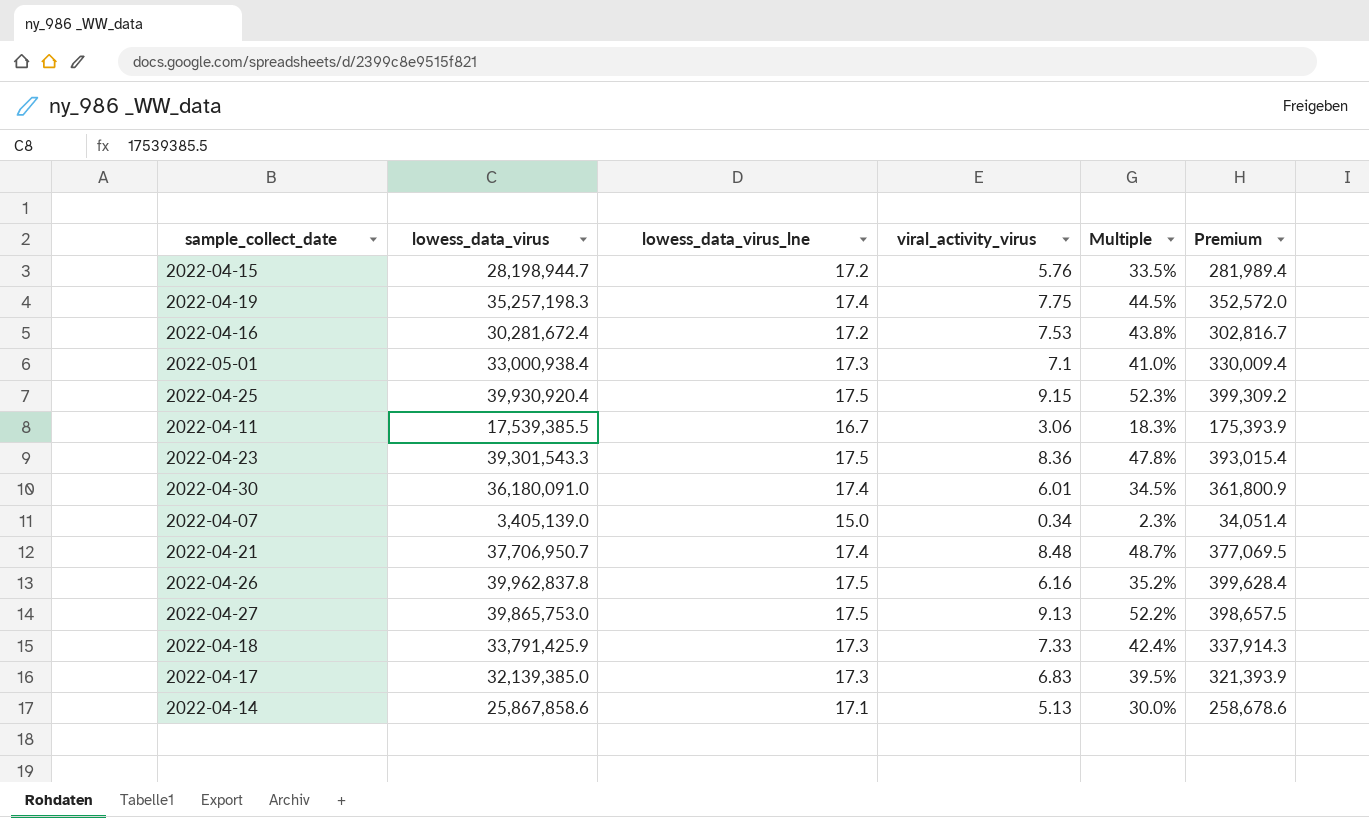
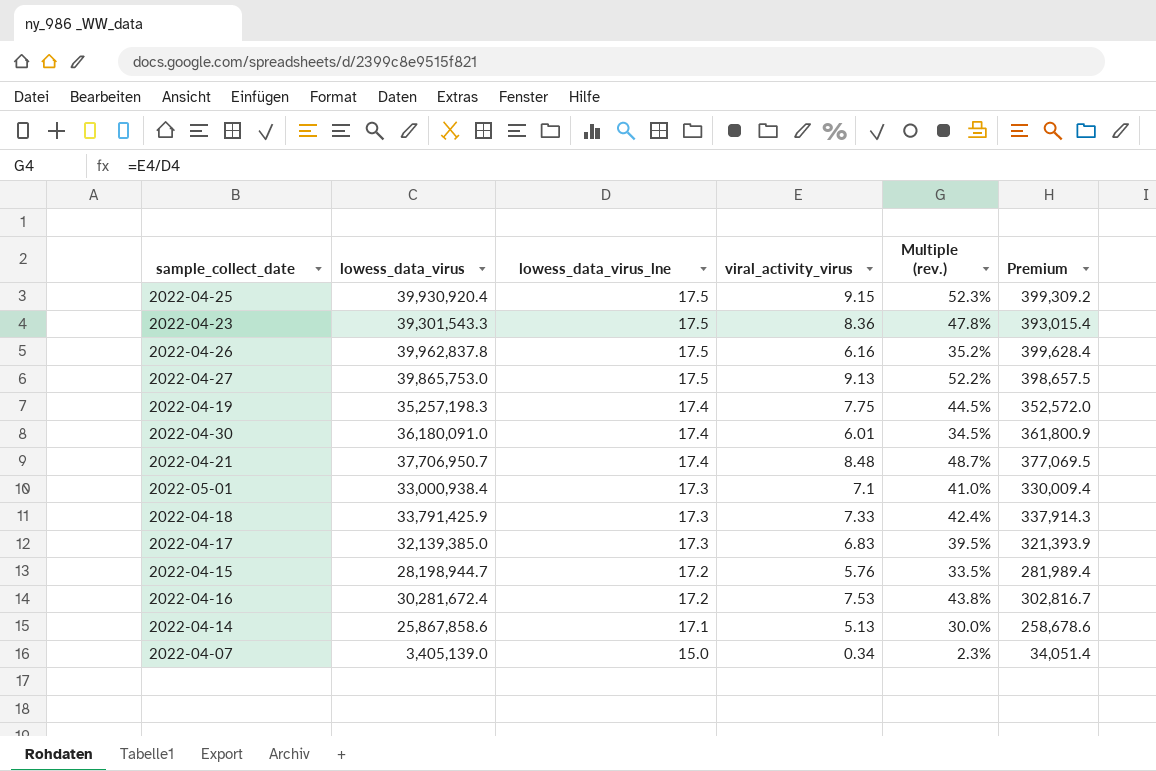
row order: none -> lowess_data_virus_lne descending
column name: Multiple -> Multiple (rev.)
row 2022-04-11: 17,539,385.5 | 16.7 | 3.06 | 18.3% | 175,393.9 -> none

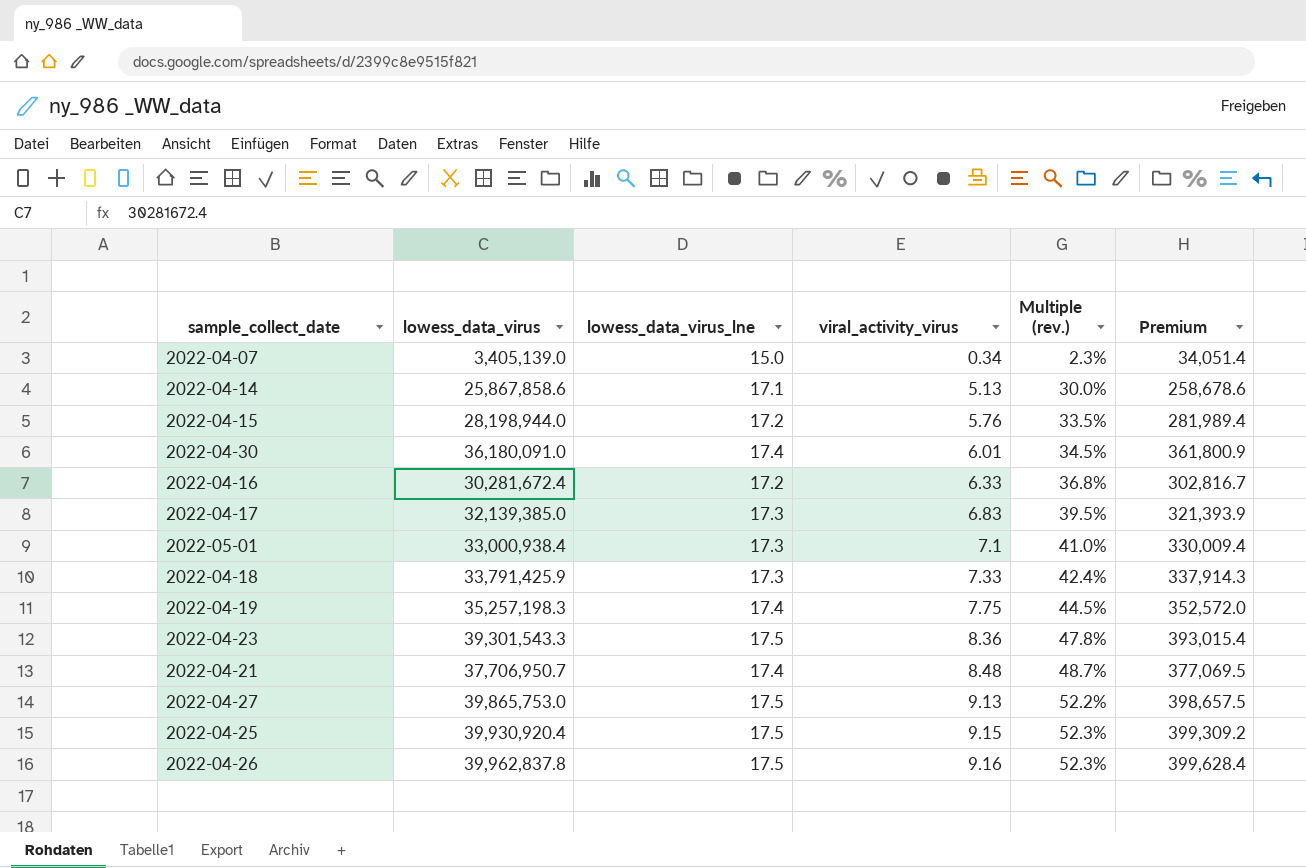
row order: lowess_data_virus_lne descending -> viral_activity_virus ascending
2022-04-15 | lowess_data_virus: 28,198,944.7 -> 28,198,944.0
2022-04-16 | viral_activity_virus: 7.53 -> 6.33
2022-04-16 | Multiple (rev.): 43.8% -> 36.8%
2022-04-26 | viral_activity_virus: 6.16 -> 9.16
2022-04-26 | Multiple (rev.): 35.2% -> 52.3%

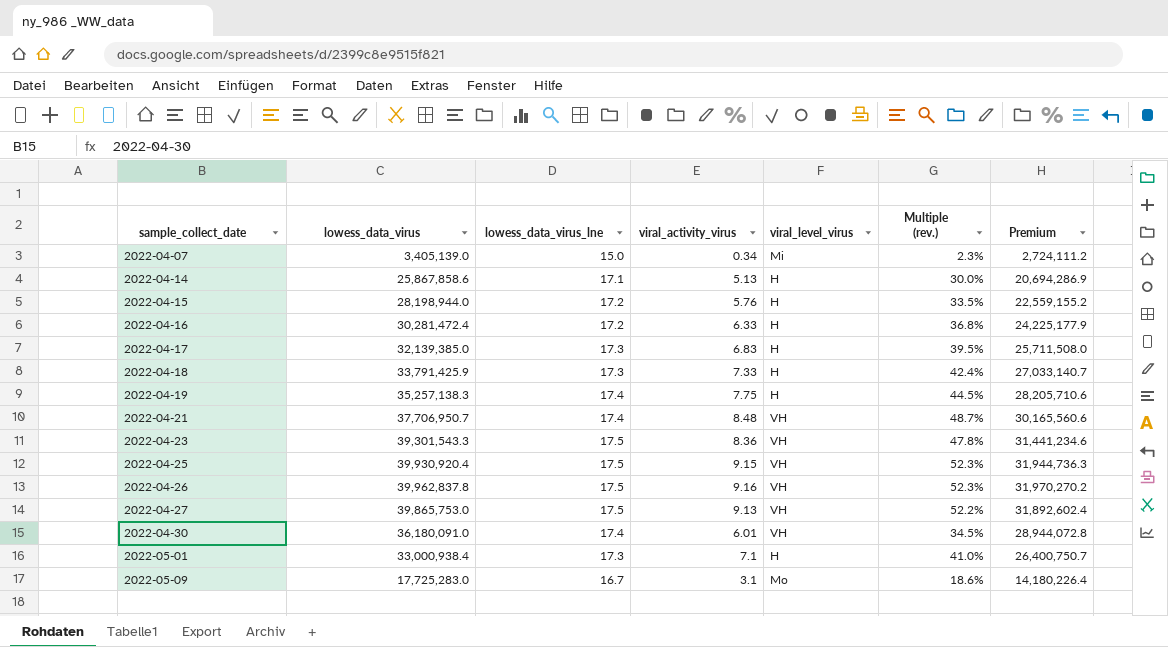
row order: viral_activity_virus ascending -> sample_collect_date ascending
column viral_level_virus | position: none -> 5
column Premium | formula: [lowess_data_virus] * 0.01 -> [lowess_data_virus] * 0.8
2022-04-16 | lowess_data_virus: 30,281,672.4 -> 30,281,472.4
2022-04-19 | lowess_data_virus: 35,257,198.3 -> 35,257,138.3
row 2022-05-09: none -> 17,725,283.0 | 16.7 | 3.1 | Mo | 18.6% | 14,180,226.4

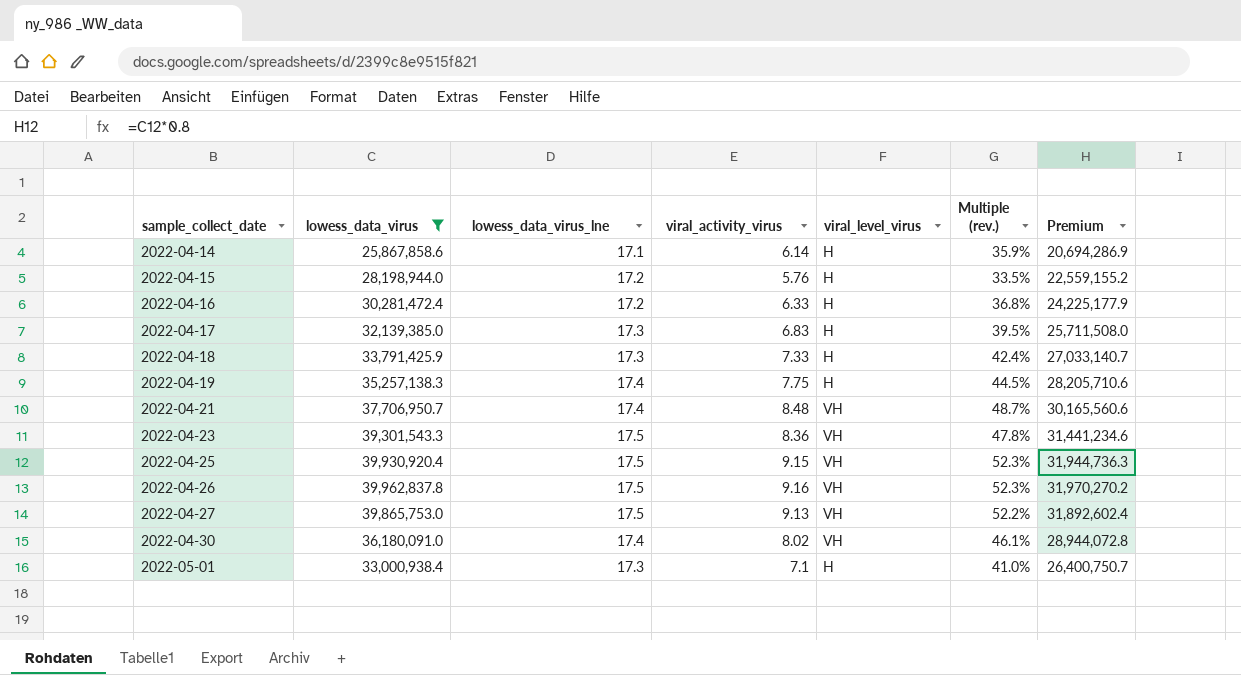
filter: none -> lowess_data_virus >= 25,867,858.6
2022-04-14 | viral_activity_virus: 5.13 -> 6.14
2022-04-14 | Multiple (rev.): 30.0% -> 35.9%
2022-04-30 | viral_activity_virus: 6.01 -> 8.02
2022-04-30 | Multiple (rev.): 34.5% -> 46.1%

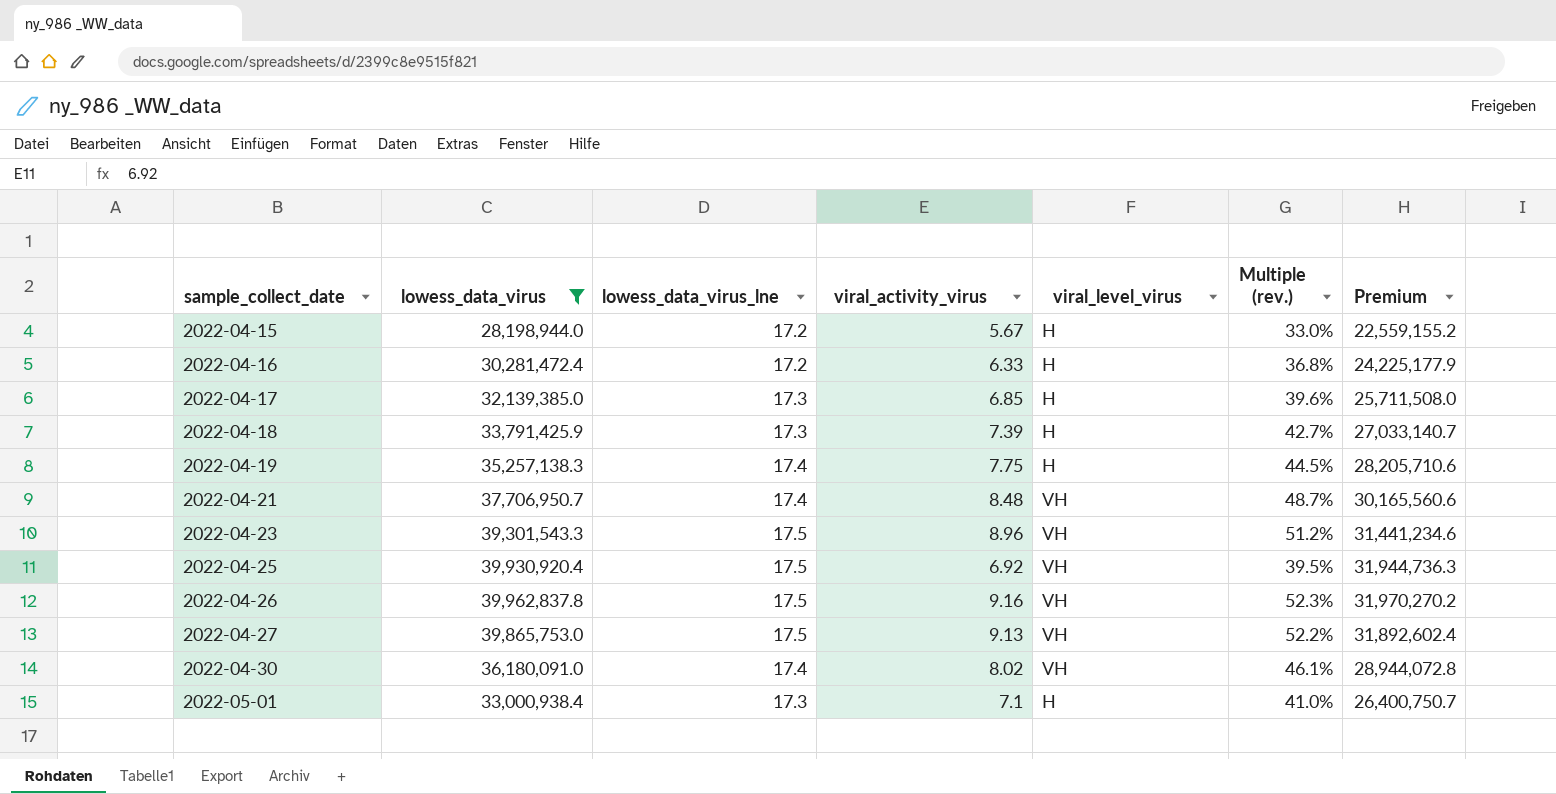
row 2022-04-14: 25,867,858.6 | 17.1 | 6.14 | H | 35.9% | 20,694,286.9 -> none
2022-04-15 | viral_activity_virus: 5.76 -> 5.67
2022-04-15 | Multiple (rev.): 33.5% -> 33.0%
2022-04-17 | viral_activity_virus: 6.83 -> 6.85
2022-04-17 | Multiple (rev.): 39.5% -> 39.6%
2022-04-18 | viral_activity_virus: 7.33 -> 7.39
2022-04-18 | Multiple (rev.): 42.4% -> 42.7%
2022-04-23 | viral_activity_virus: 8.36 -> 8.96
2022-04-23 | Multiple (rev.): 47.8% -> 51.2%
2022-04-25 | viral_activity_virus: 9.15 -> 6.92
2022-04-25 | Multiple (rev.): 52.3% -> 39.5%

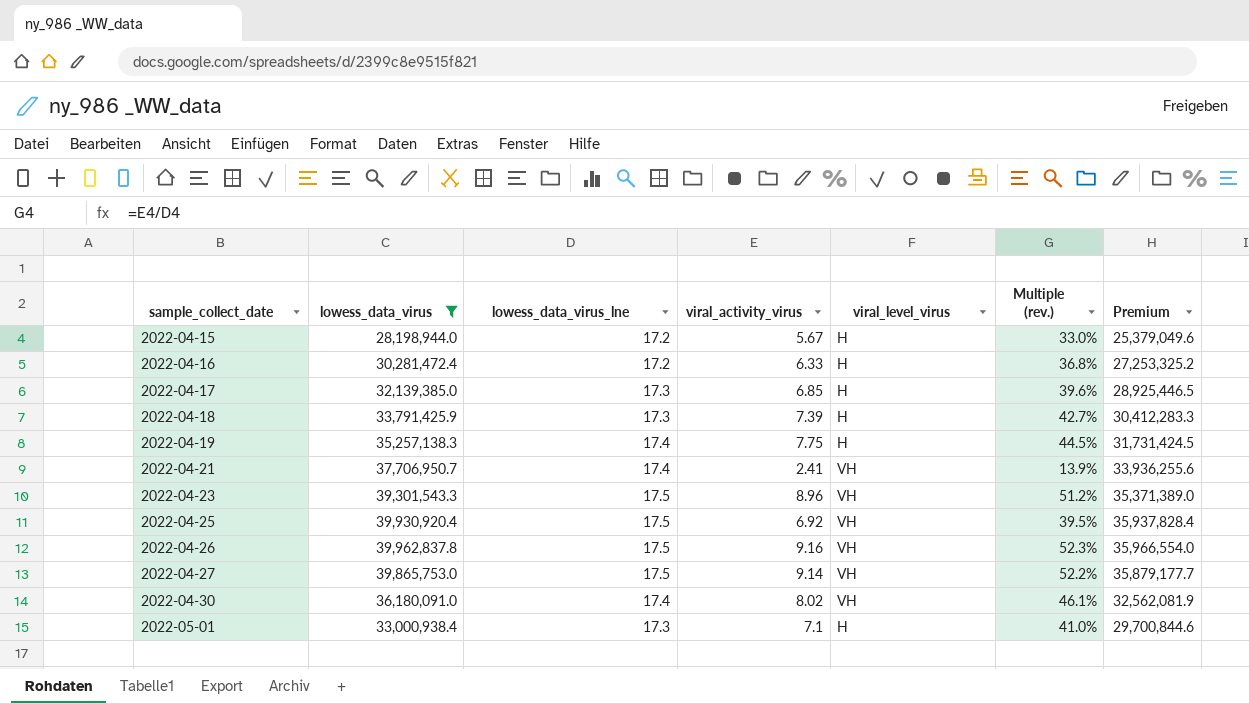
column Premium | formula: [lowess_data_virus] * 0.8 -> [lowess_data_virus] * 0.9
2022-04-21 | viral_activity_virus: 8.48 -> 2.41
2022-04-21 | Multiple (rev.): 48.7% -> 13.9%
2022-04-27 | viral_activity_virus: 9.13 -> 9.14

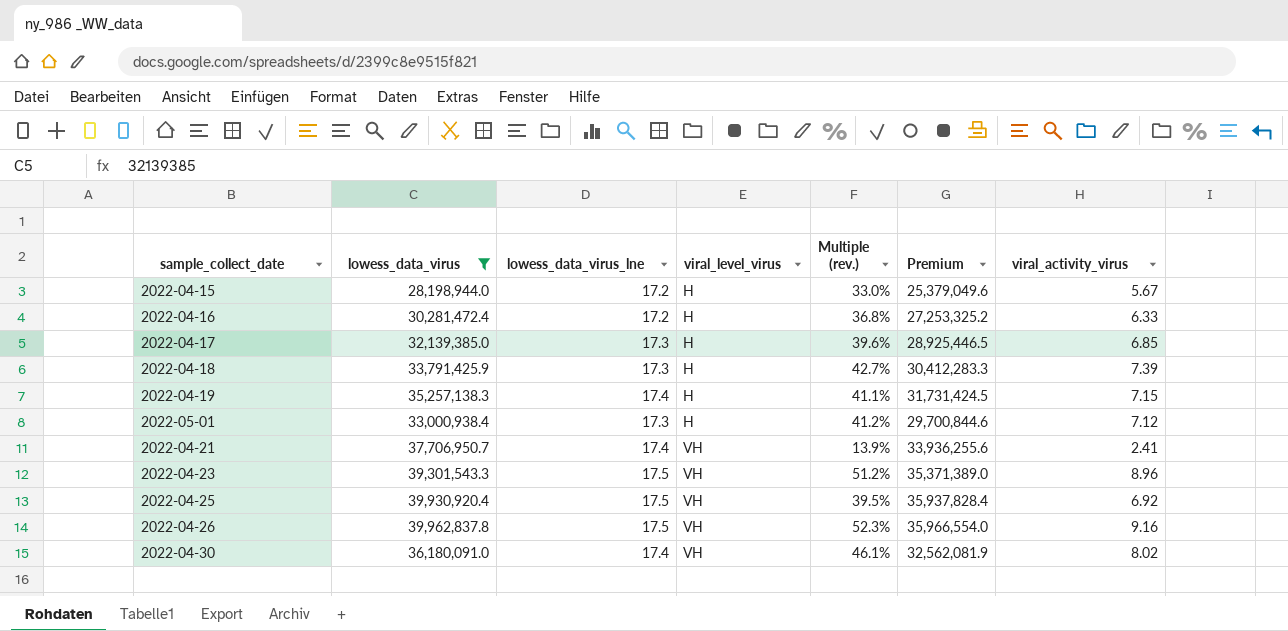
row order: sample_collect_date ascending -> viral_level_virus ascending
column viral_activity_virus | position: 4 -> 7
row 2022-04-27: 39,865,753.0 | 17.5 | 9.14 | VH | 52.2% | 35,879,177.7 -> none
2022-04-19 | Multiple (rev.): 44.5% -> 41.1%
2022-04-19 | viral_activity_virus: 7.75 -> 7.15
2022-05-01 | Multiple (rev.): 41.0% -> 41.2%
2022-05-01 | viral_activity_virus: 7.1 -> 7.12

